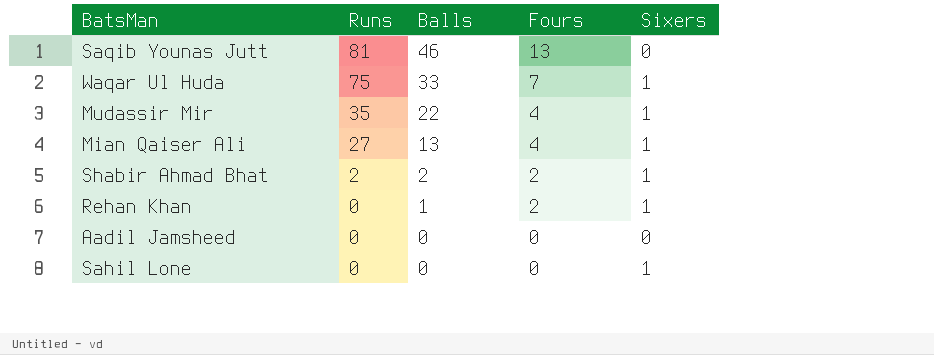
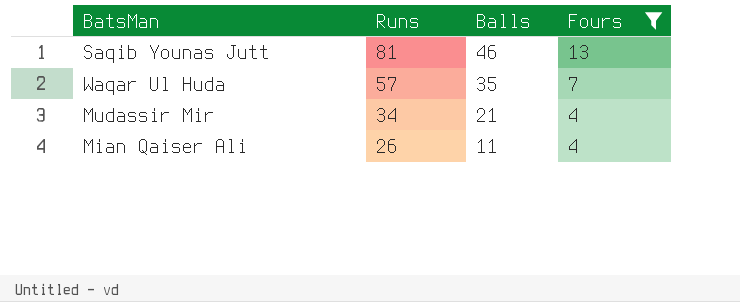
filter: none -> Fours >= 4
column Sixers | position: 5 -> none
Waqar Ul Huda | Runs: 75 -> 57
Waqar Ul Huda | Balls: 33 -> 35
Mudassir Mir | Runs: 35 -> 34
Mudassir Mir | Balls: 22 -> 21
Mian Qaiser Ali | Runs: 27 -> 26
Mian Qaiser Ali | Balls: 13 -> 11

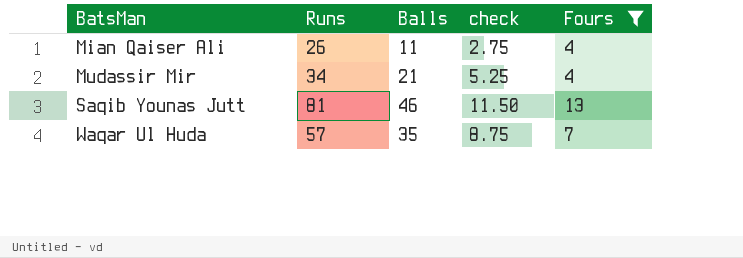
row order: Runs descending -> BatsMan ascending
column check | formula: none -> [Balls] * 0.25

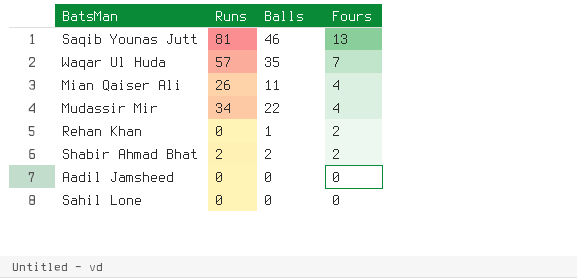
filter: Fours >= 4 -> none
row order: BatsMan ascending -> Fours descending
column check | formula: [Balls] * 0.25 -> none
Mudassir Mir | Balls: 21 -> 22

